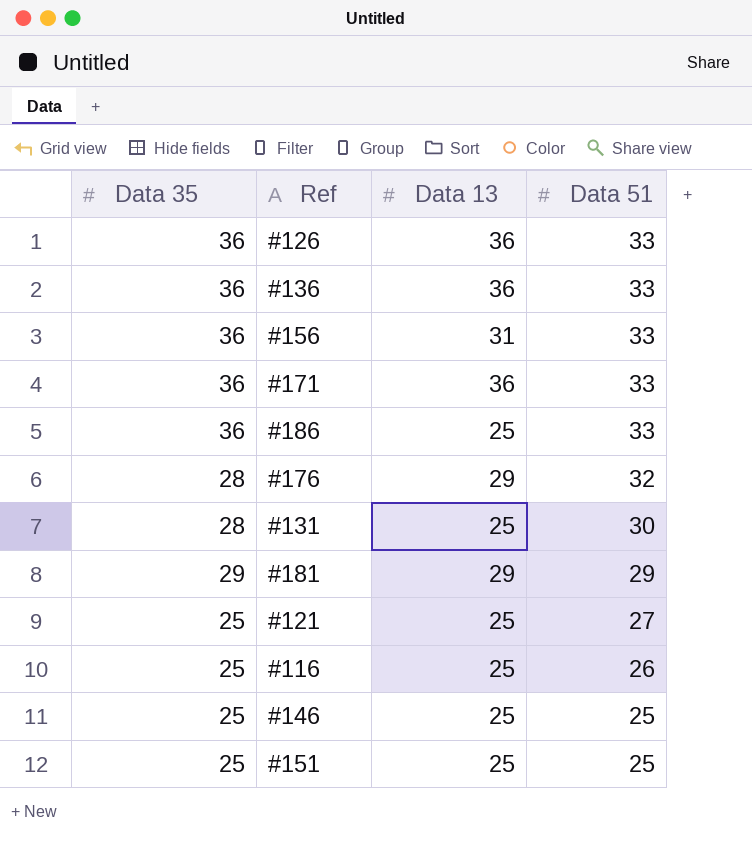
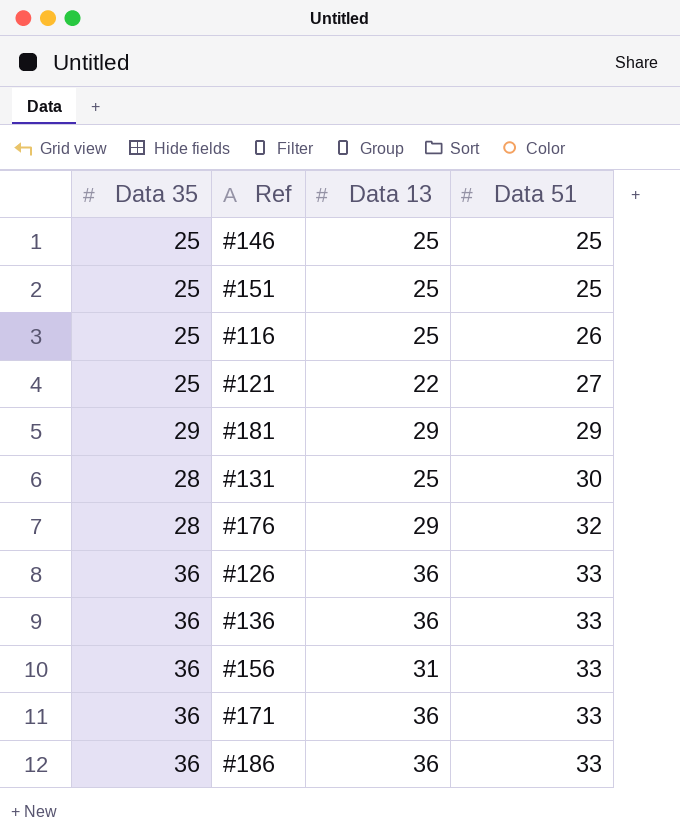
row order: Data 51 descending -> Data 51 ascending
#121 | Data 13: 25 -> 22
#186 | Data 13: 25 -> 36

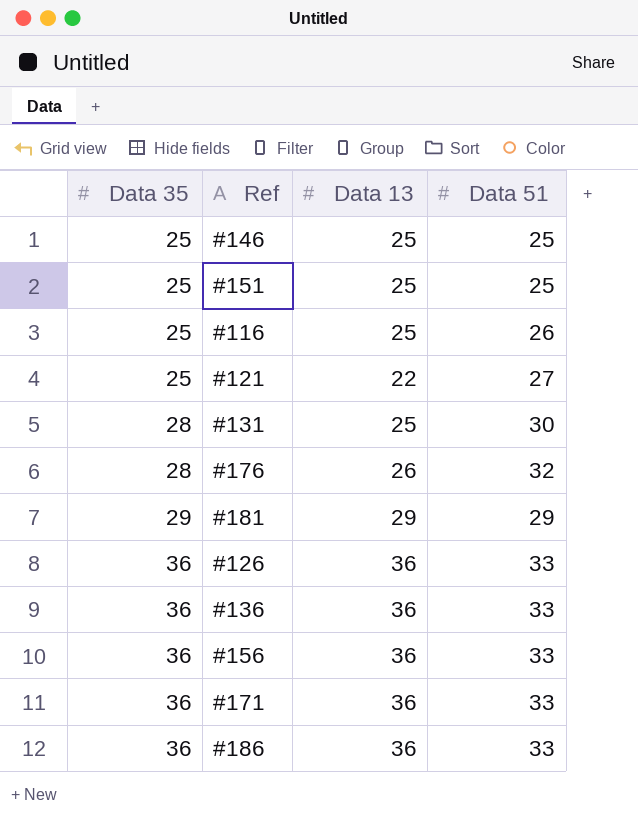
row order: Data 51 ascending -> Data 35 ascending
#176 | Data 13: 29 -> 26
#156 | Data 13: 31 -> 36

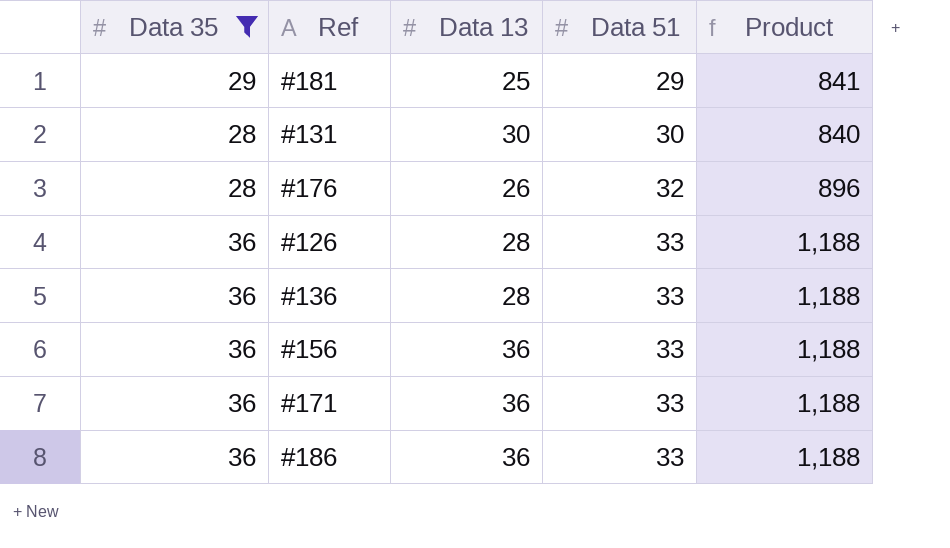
filter: none -> Data 35 != 25
row order: Data 35 ascending -> Data 51 ascending
column Product | formula: none -> [Data 35] * [Data 51]
#181 | Data 13: 29 -> 25
#131 | Data 13: 25 -> 30
#126 | Data 13: 36 -> 28
#136 | Data 13: 36 -> 28

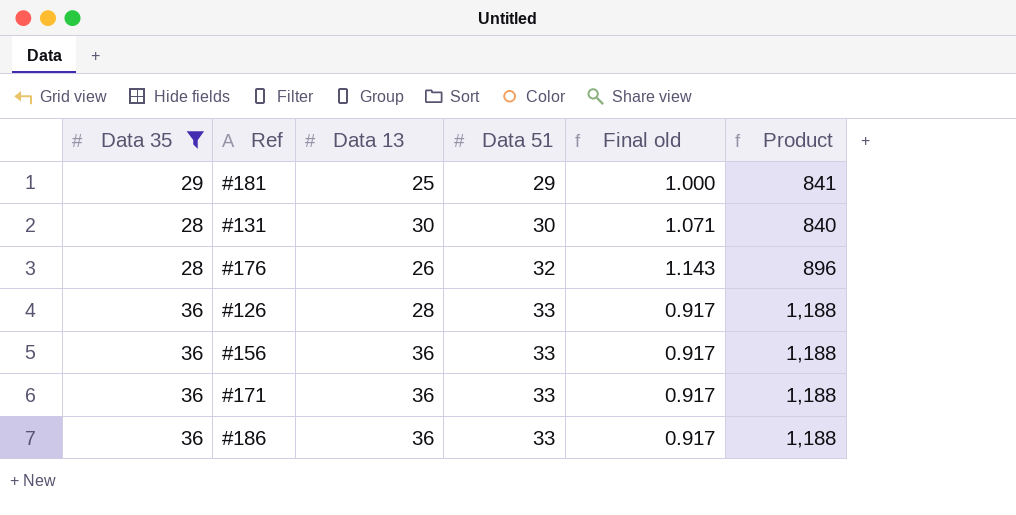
column Final old | formula: none -> [Data 51] / [Data 35]
row #136: 36 | 28 | 33 | 1,188 -> none

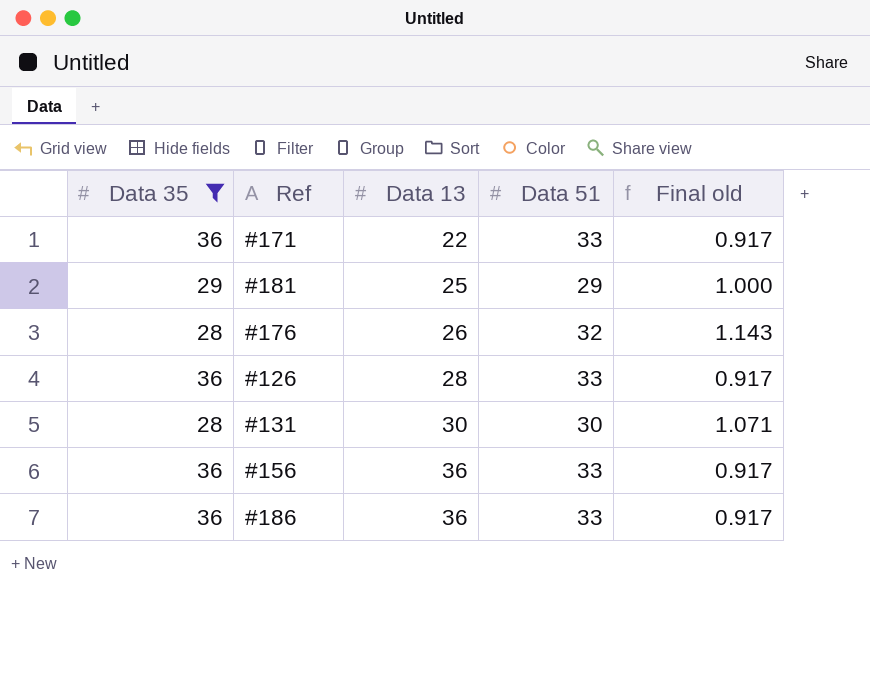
row order: Data 51 ascending -> Data 13 ascending
column Product | formula: [Data 35] * [Data 51] -> none
#171 | Data 13: 36 -> 22

